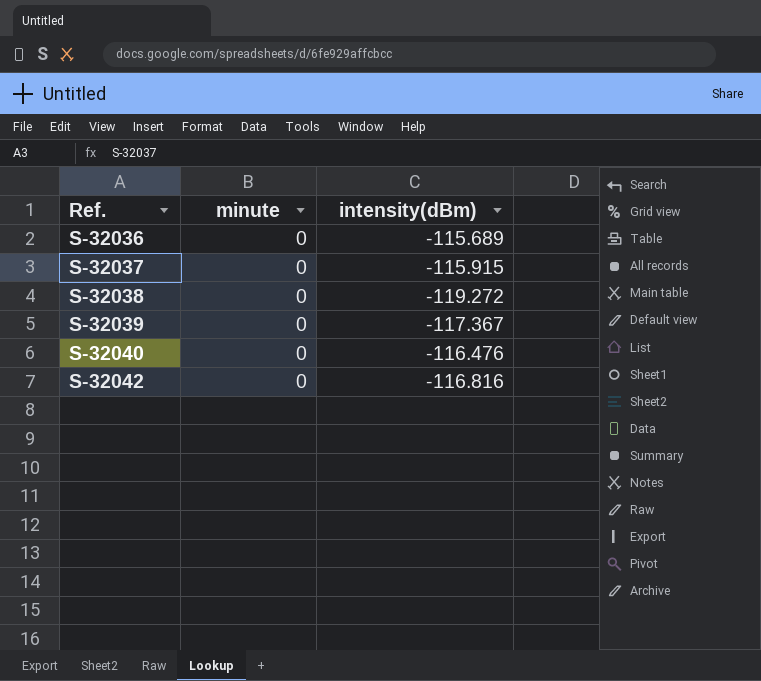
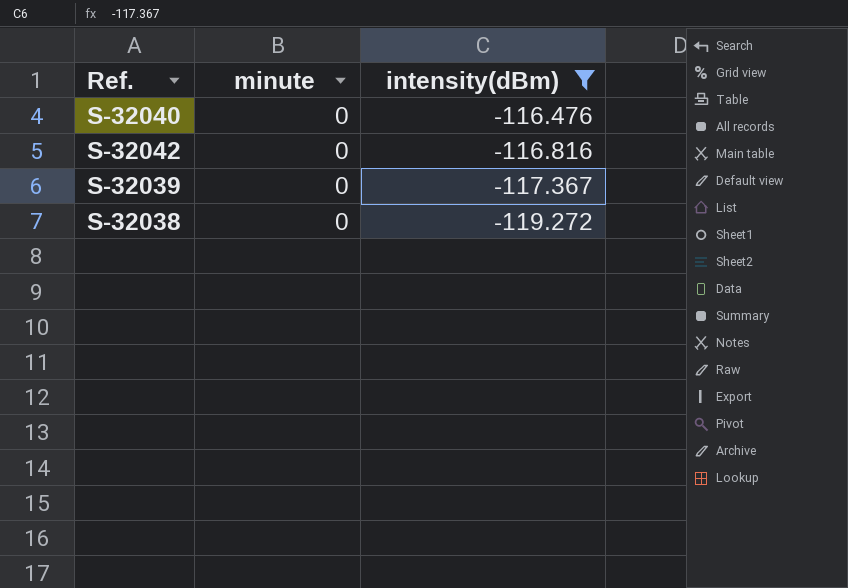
filter: none -> intensity(dBm) <= -116.476
row order: Ref. ascending -> intensity(dBm) descending

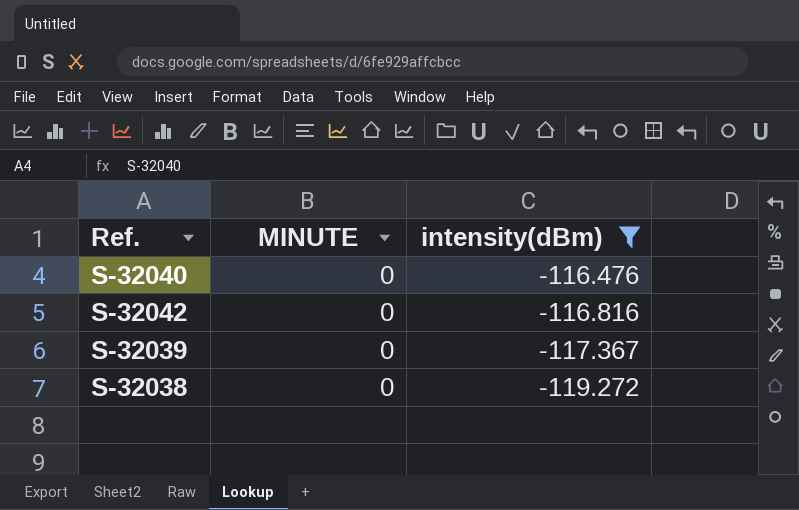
column name: minute -> MINUTE

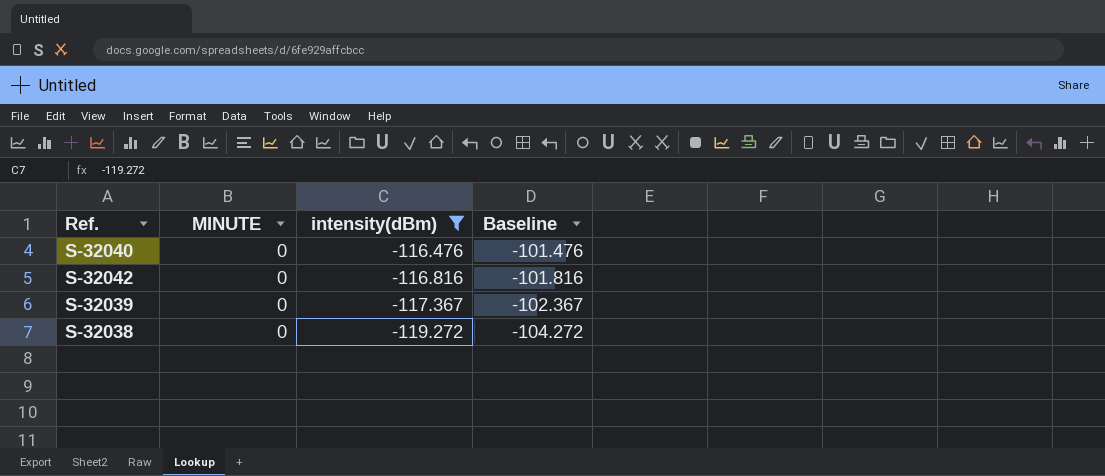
column Baseline | formula: none -> [intensity(dBm)] + 15

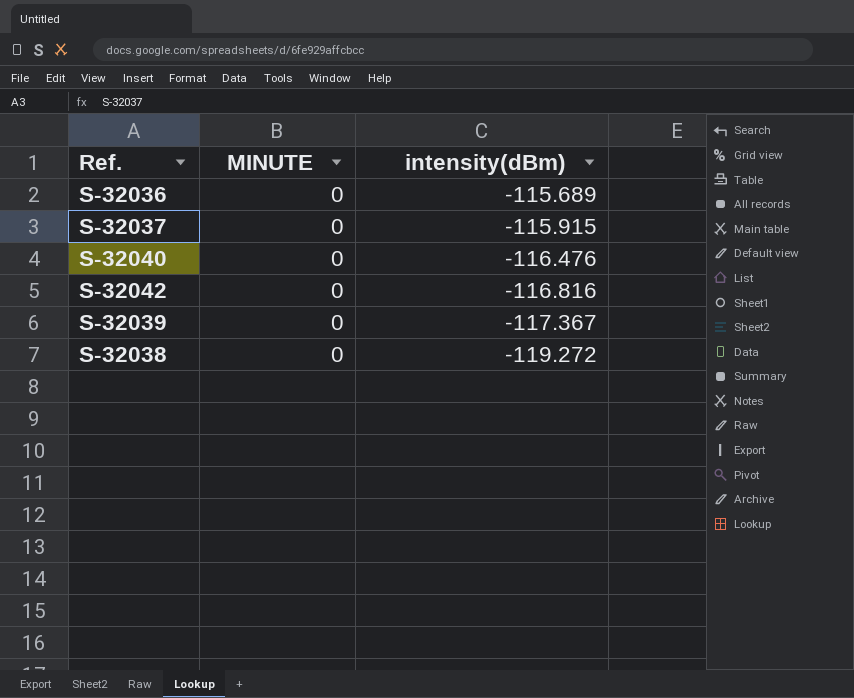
filter: intensity(dBm) <= -116.476 -> none
column Baseline | formula: [intensity(dBm)] + 15 -> none

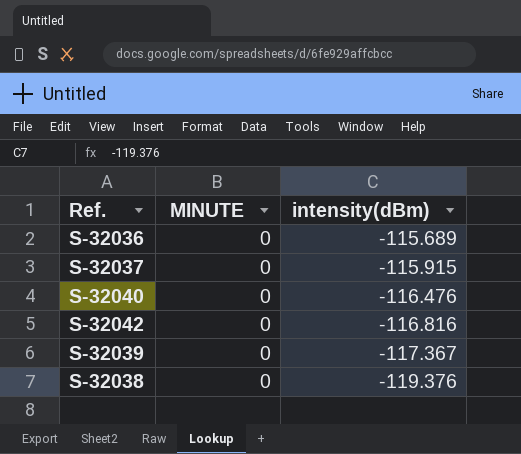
S-32038 | intensity(dBm): -119.272 -> -119.376

